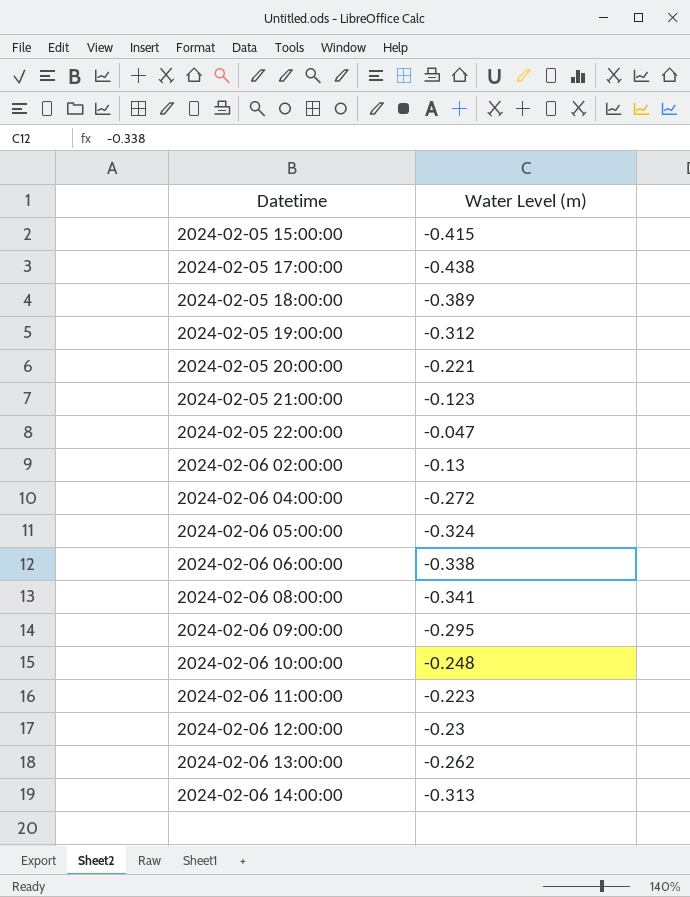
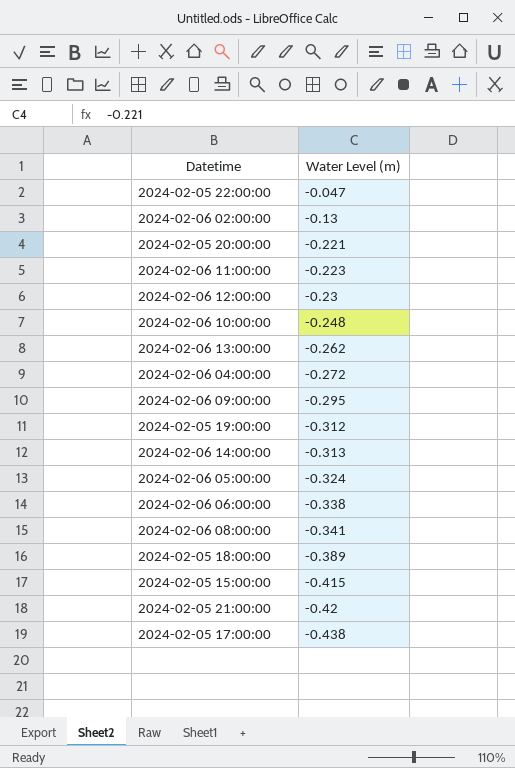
row order: Datetime ascending -> Water Level (m) descending
2024-02-05 21:00:00 | Water Level (m): -0.123 -> -0.42

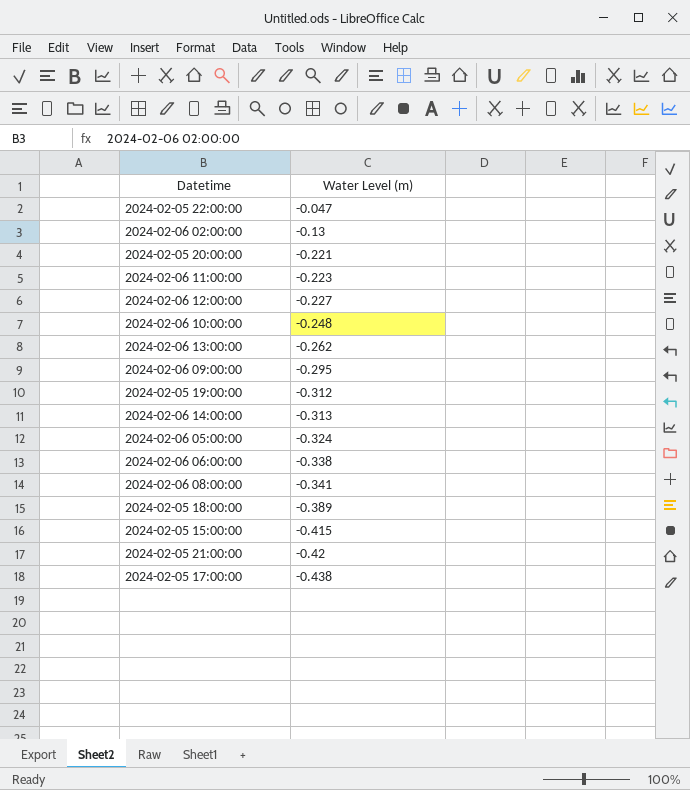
row 2024-02-06 04:00:00: -0.272 -> none
2024-02-06 12:00:00 | Water Level (m): -0.23 -> -0.227

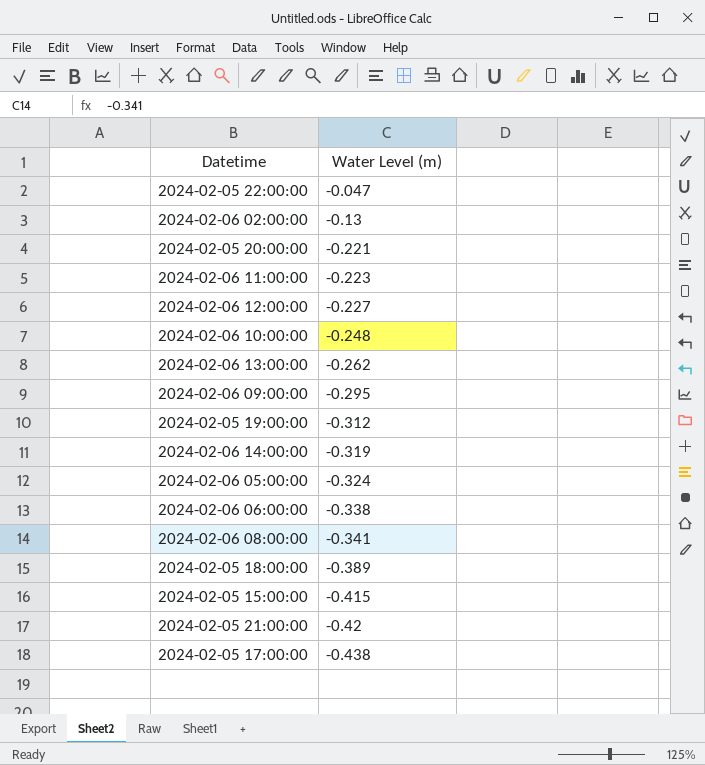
2024-02-06 14:00:00 | Water Level (m): -0.313 -> -0.319

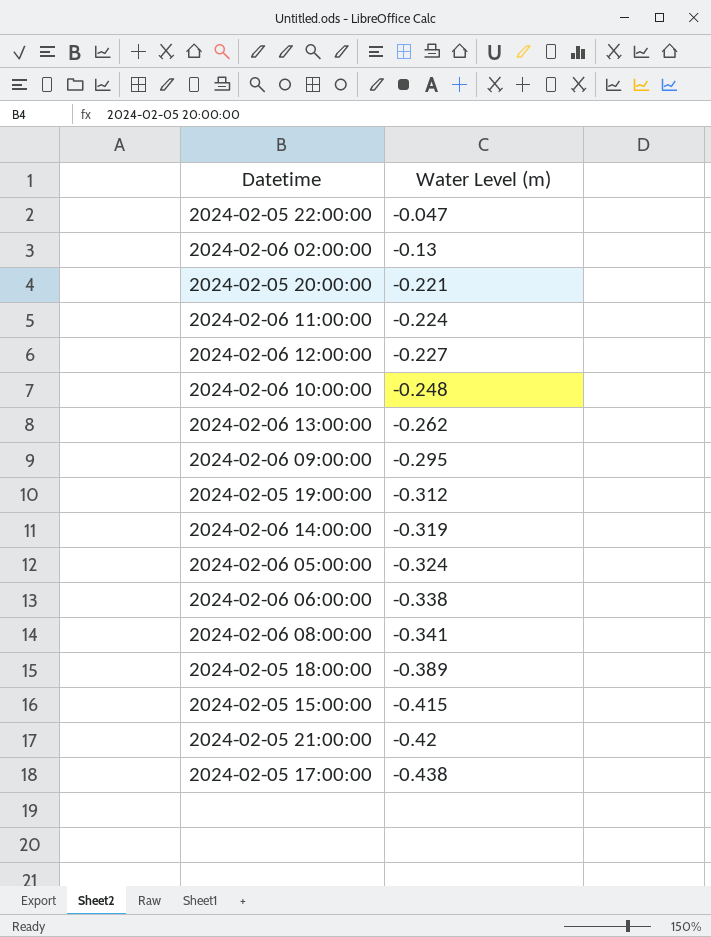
2024-02-06 11:00:00 | Water Level (m): -0.223 -> -0.224

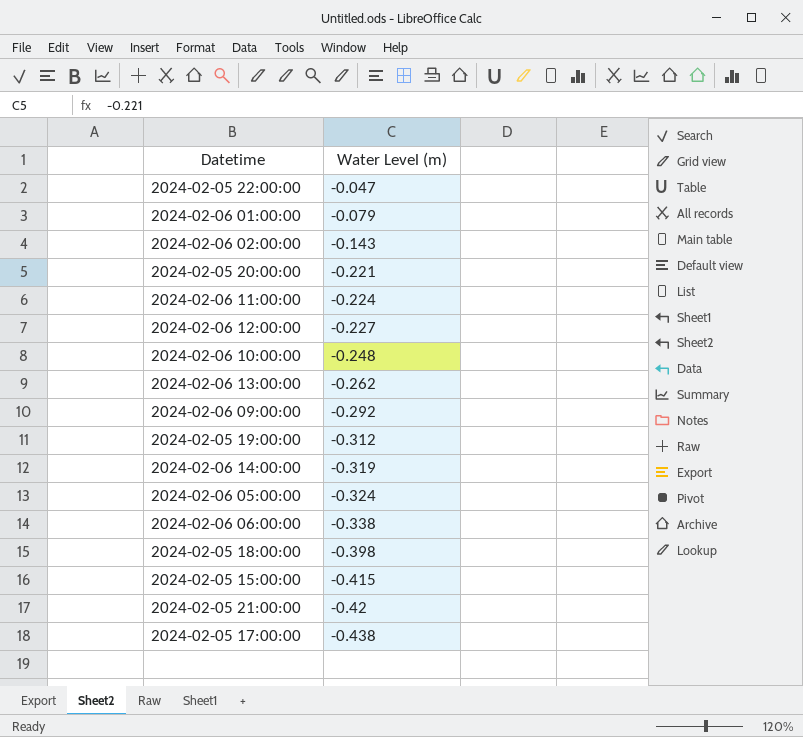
row 2024-02-06 08:00:00: -0.341 -> none
row 2024-02-06 01:00:00: none -> -0.079
2024-02-06 02:00:00 | Water Level (m): -0.13 -> -0.143
2024-02-06 09:00:00 | Water Level (m): -0.295 -> -0.292
2024-02-05 18:00:00 | Water Level (m): -0.389 -> -0.398

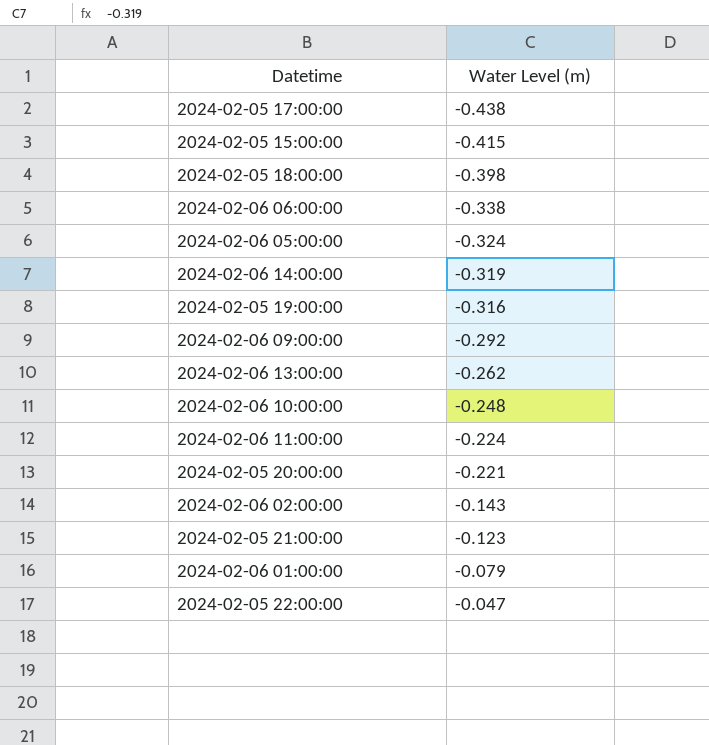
row order: Water Level (m) descending -> Water Level (m) ascending
row 2024-02-06 12:00:00: -0.227 -> none
2024-02-05 19:00:00 | Water Level (m): -0.312 -> -0.316
2024-02-05 21:00:00 | Water Level (m): -0.42 -> -0.123

